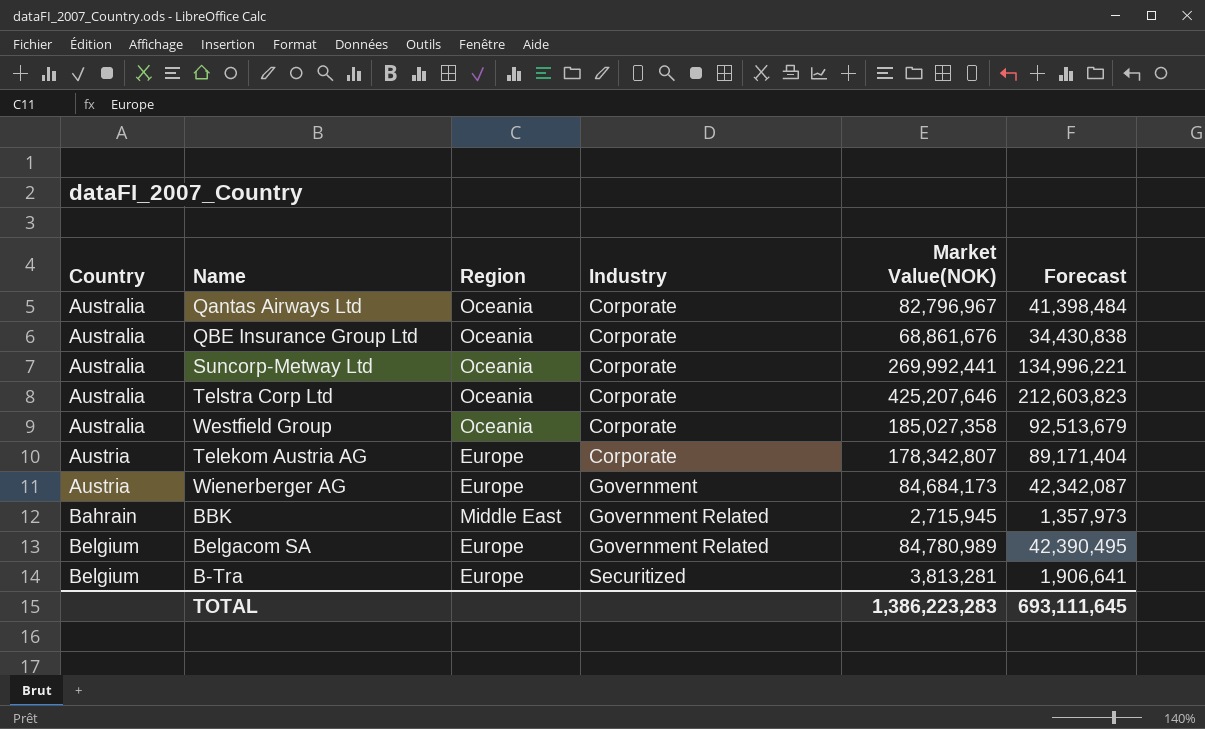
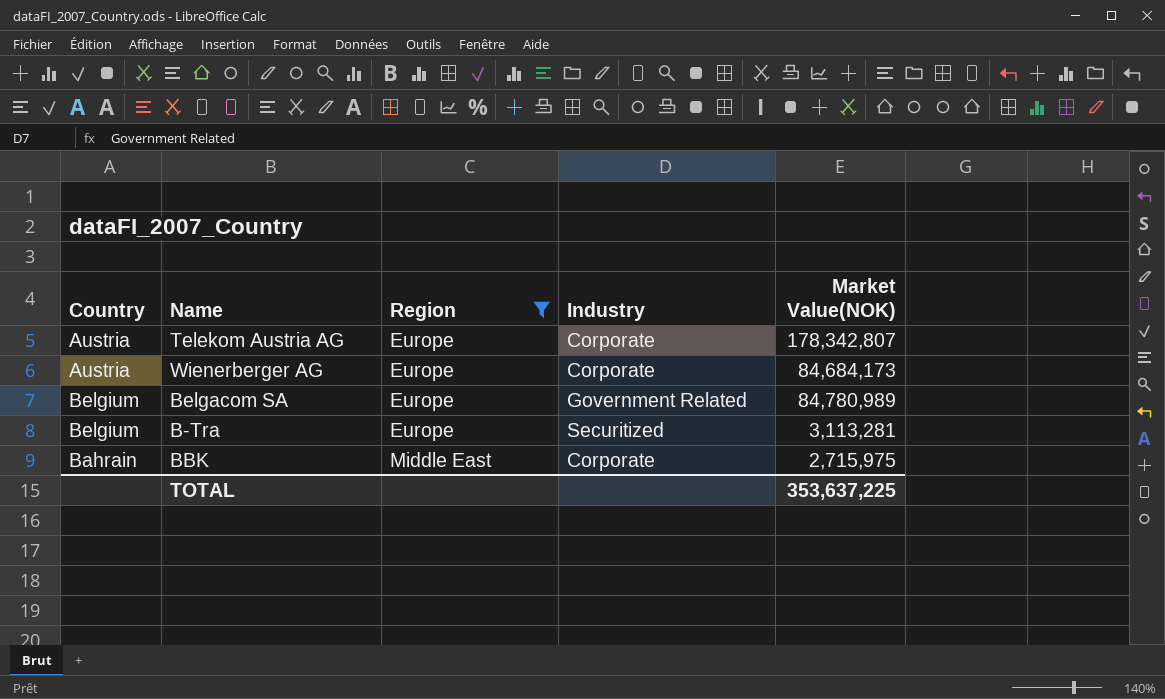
filter: none -> Region != Oceania
row order: Country ascending -> Region ascending
column Forecast | formula: [Market Value(NOK)] * 0.5 -> none
Wienerberger AG | Industry: Government -> Corporate
B-Tra | Market Value(NOK): 3,813,281 -> 3,113,281
BBK | Industry: Government Related -> Corporate
BBK | Market Value(NOK): 2,715,945 -> 2,715,975
TOTAL | Market Value(NOK): 1,386,223,283 -> 353,637,225

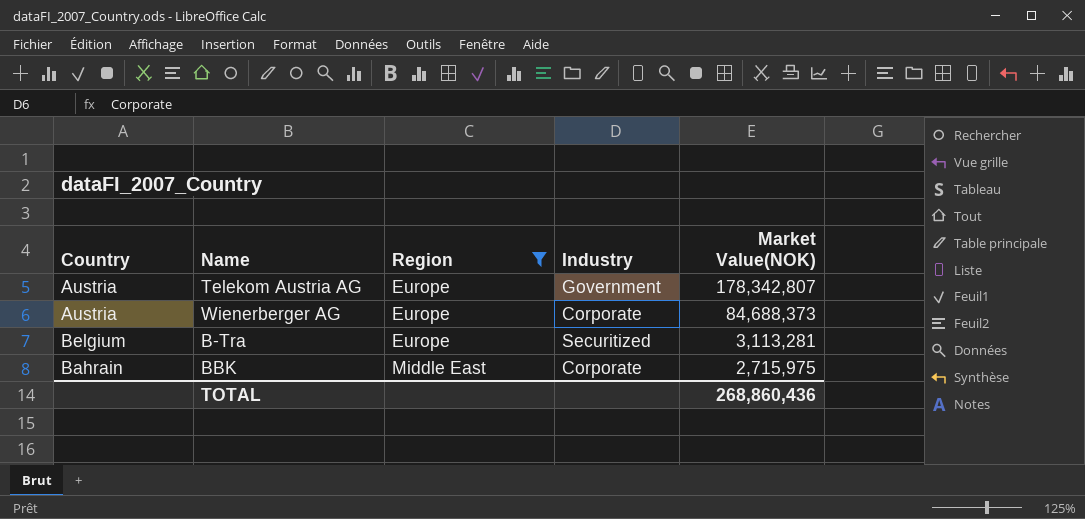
row Belgacom SA: Belgium | Europe | Government Related | 84,780,989 -> none
Telekom Austria AG | Industry: Corporate -> Government
Wienerberger AG | Market Value(NOK): 84,684,173 -> 84,688,373
TOTAL | Market Value(NOK): 353,637,225 -> 268,860,436

